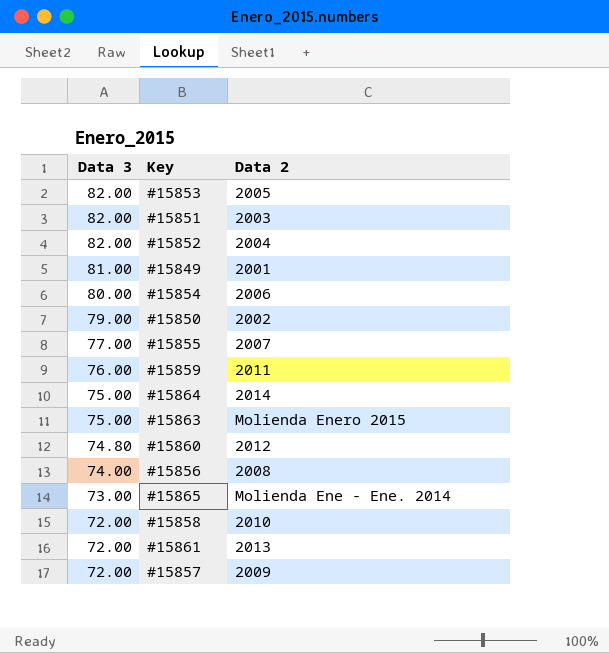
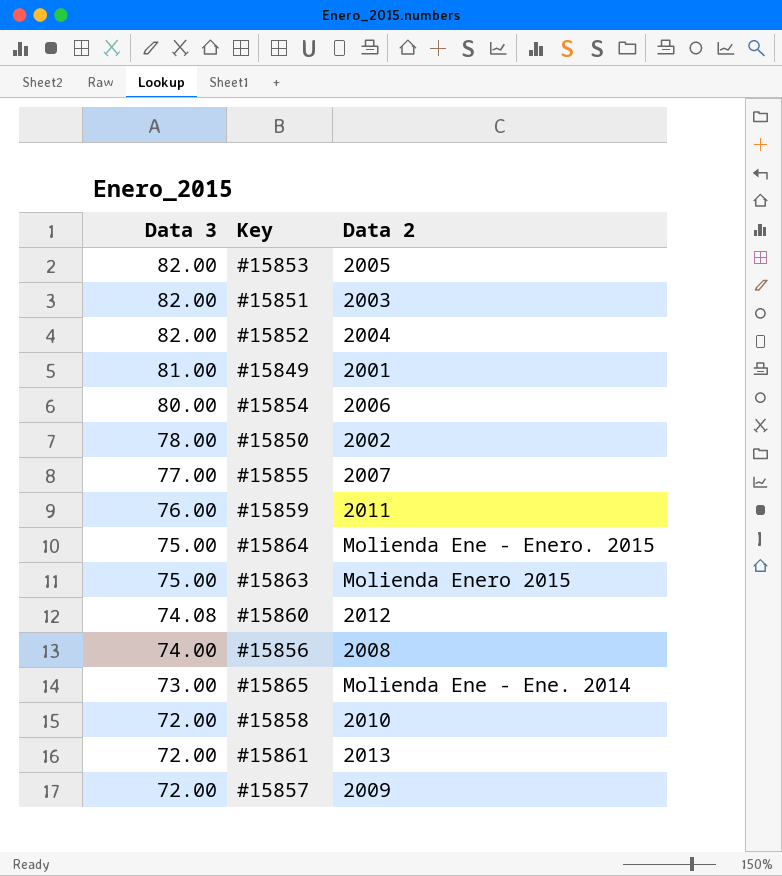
#15850 | Data 3: 79.00 -> 78.00
#15864 | Data 2: 2014 -> Molienda Ene - Enero. 2015
#15860 | Data 3: 74.80 -> 74.08

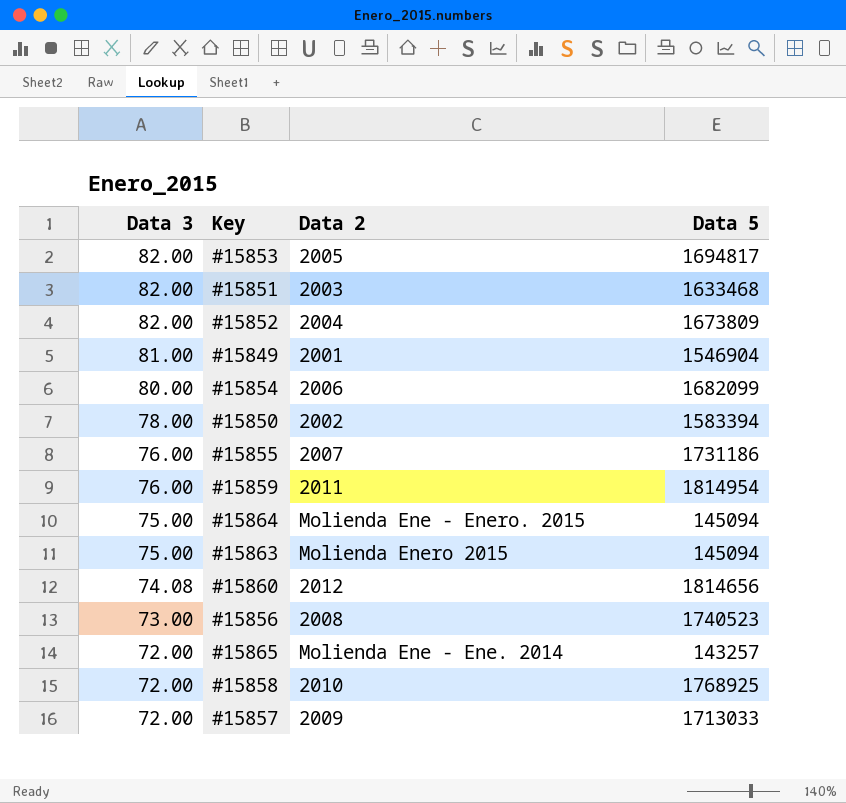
column Data 5 | position: none -> 4
row #15861: 72.00 | 2013 -> none
#15855 | Data 3: 77.00 -> 76.00
#15856 | Data 3: 74.00 -> 73.00
#15865 | Data 3: 73.00 -> 72.00

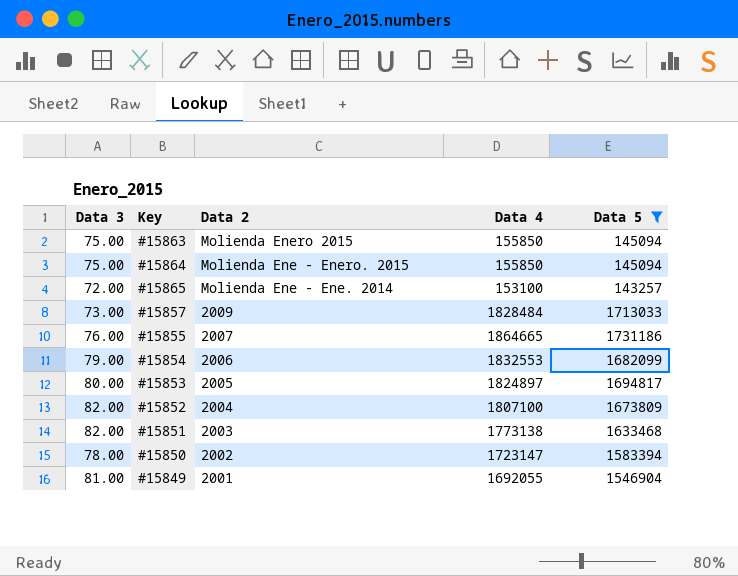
filter: none -> Data 5 <= 1731186
row order: Data 3 descending -> Data 2 descending
column Data 4 | position: none -> 4
#15857 | Data 3: 72.00 -> 73.00
#15854 | Data 3: 80.00 -> 79.00
#15853 | Data 3: 82.00 -> 80.00

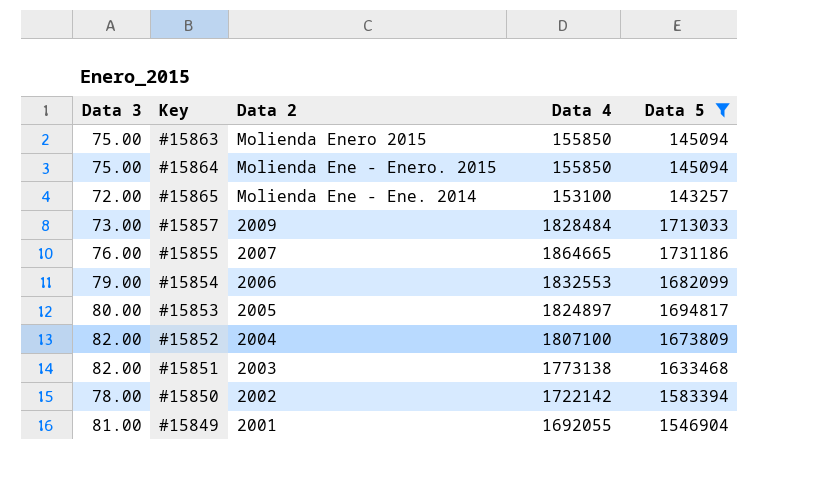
#15850 | Data 4: 1723147 -> 1722142

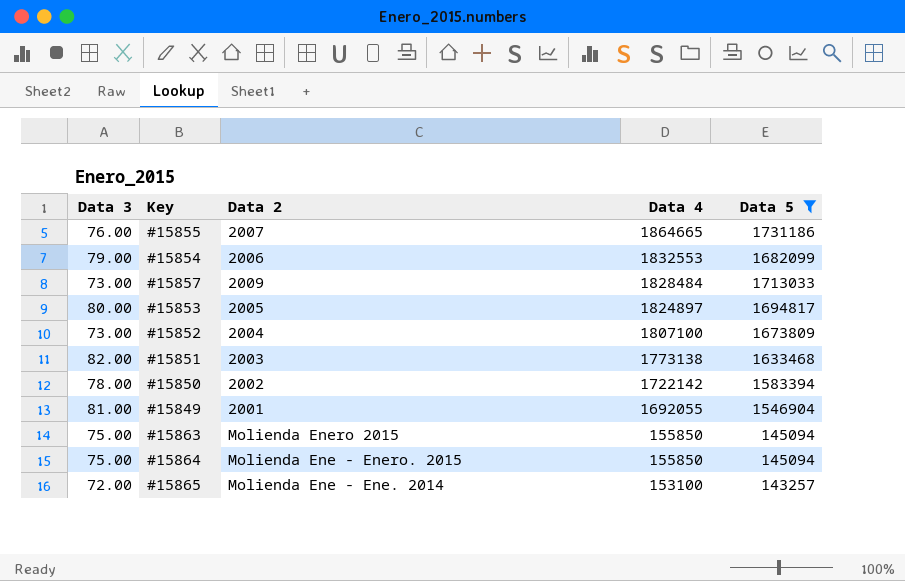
row order: Data 2 descending -> Data 4 descending
#15852 | Data 3: 82.00 -> 73.00

